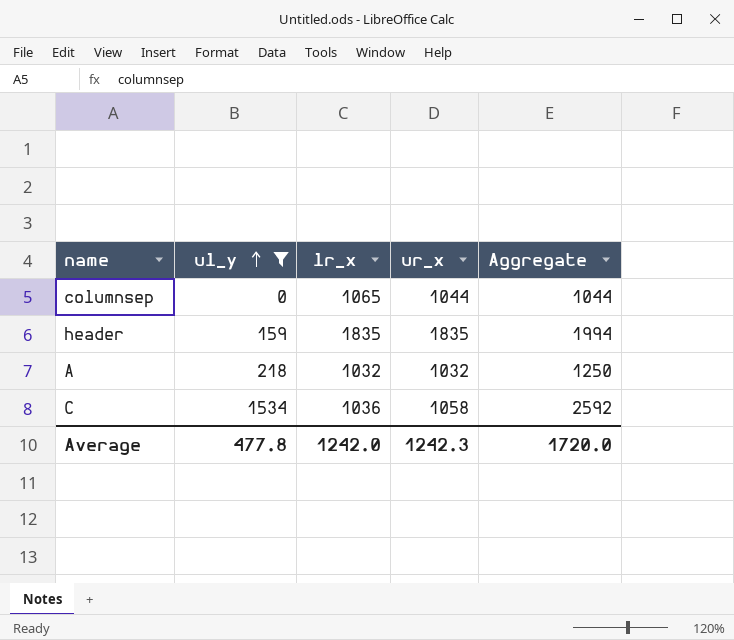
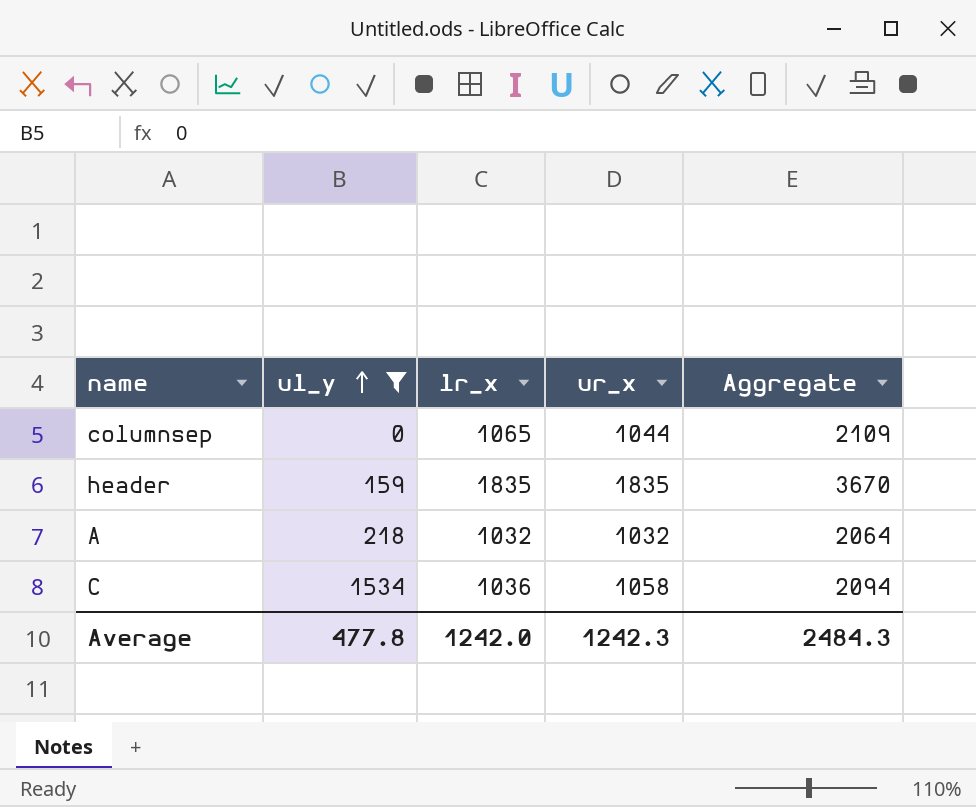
column Aggregate | formula: [ul_y] + [ur_x] -> [lr_x] + [ur_x]
Average | Aggregate: 1720.0 -> 2484.3

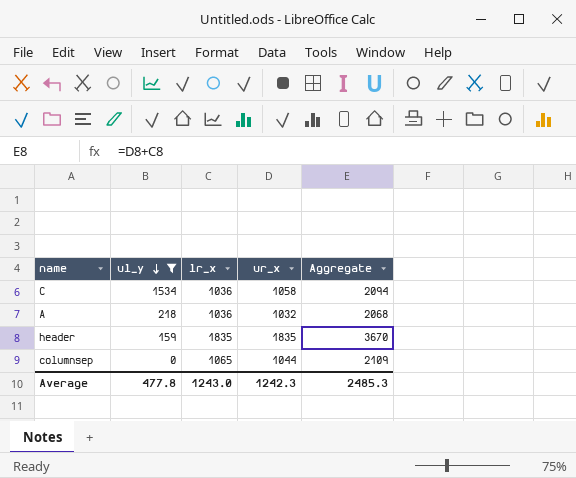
row order: ul_y ascending -> ul_y descending
A | lr_x: 1032 -> 1036
A | Aggregate: 2064 -> 2068
Average | lr_x: 1242.0 -> 1243.0
Average | Aggregate: 2484.3 -> 2485.3

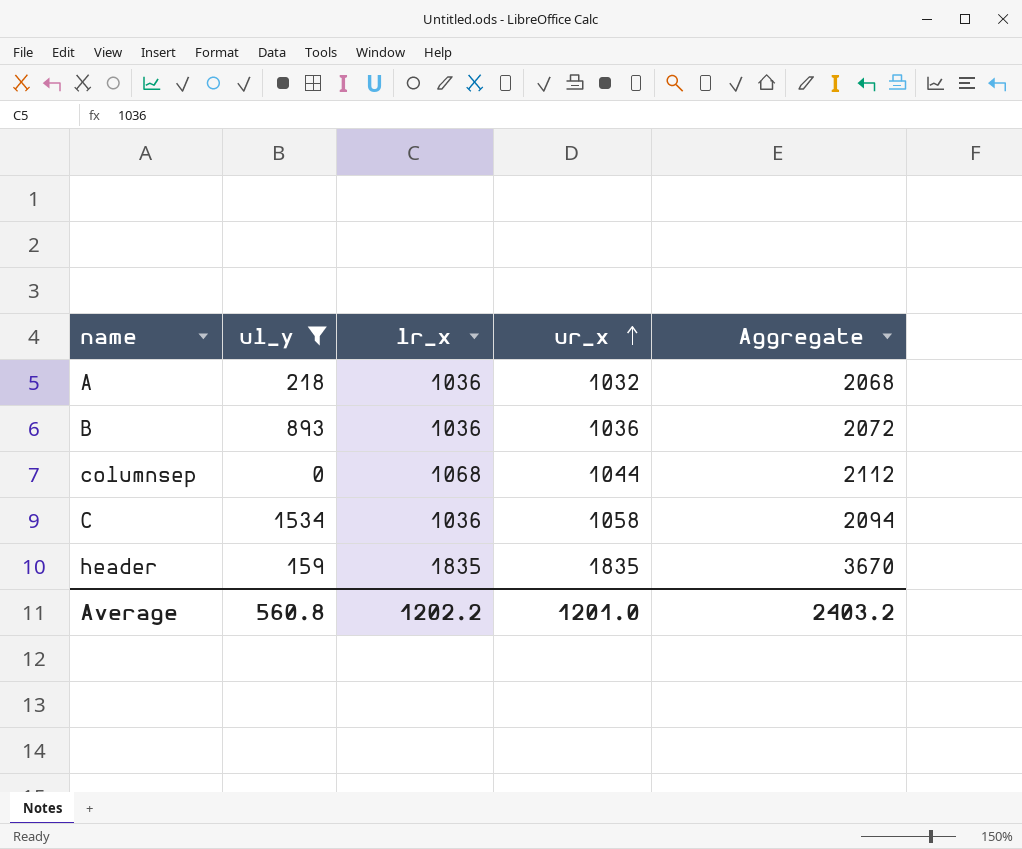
row order: ul_y descending -> ur_x ascending
row B: none -> 893 | 1036 | 1036 | 2072
columnsep | lr_x: 1065 -> 1068
columnsep | Aggregate: 2109 -> 2112
Average | ul_y: 477.8 -> 560.8
Average | lr_x: 1243.0 -> 1202.2
Average | ur_x: 1242.3 -> 1201.0
Average | Aggregate: 2485.3 -> 2403.2

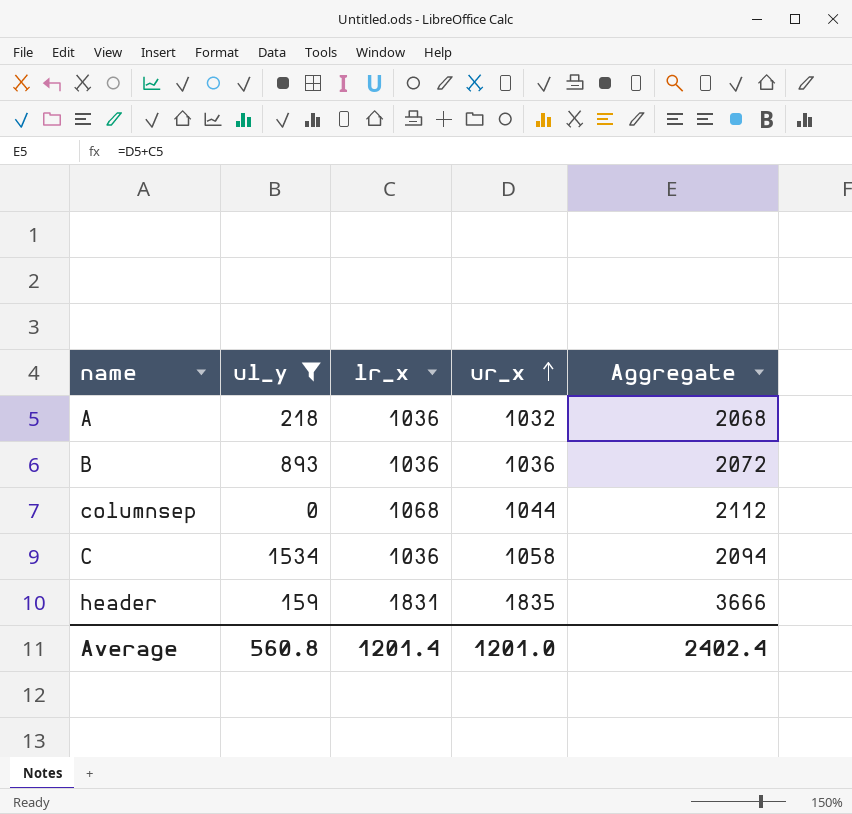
header | lr_x: 1835 -> 1831
header | Aggregate: 3670 -> 3666
Average | lr_x: 1202.2 -> 1201.4
Average | Aggregate: 2403.2 -> 2402.4

